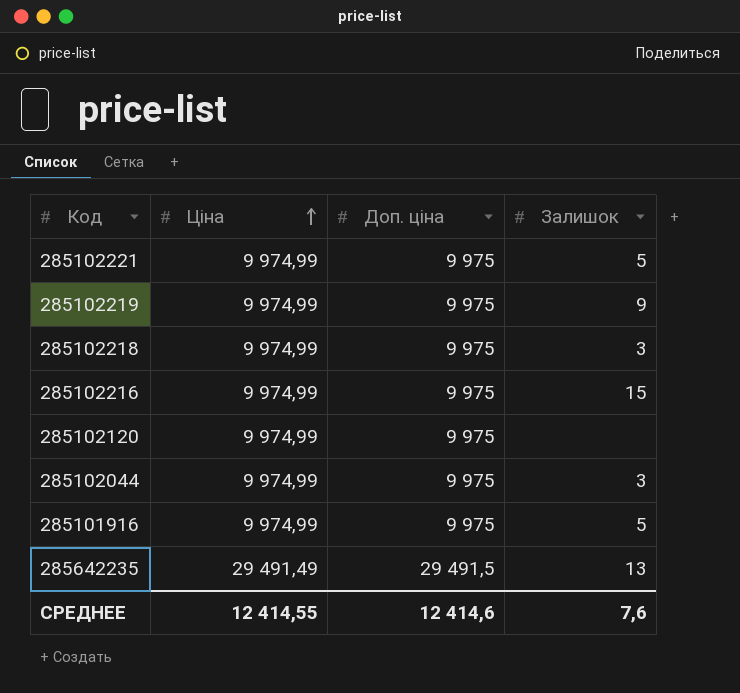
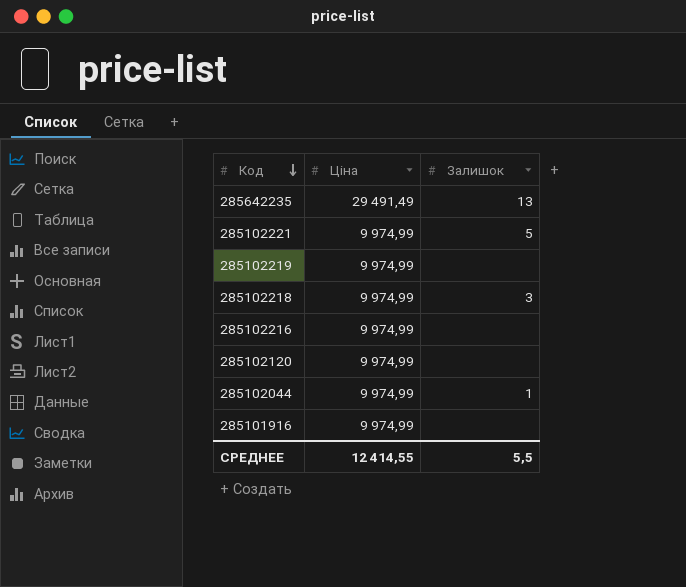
row order: Ціна ascending -> Код descending
column Доп. ціна | position: 3 -> none
285102219 | Залишок: 9 -> none
285102216 | Залишок: 15 -> none
285102044 | Залишок: 3 -> 1
285101916 | Залишок: 5 -> none
СРЕДНЕЕ | Залишок: 7,6 -> 5,5

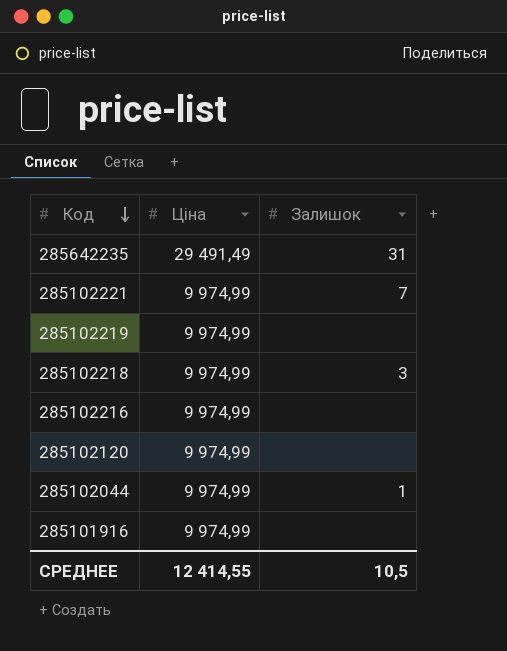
285642235 | Залишок: 13 -> 31
285102221 | Залишок: 5 -> 7
СРЕДНЕЕ | Залишок: 5,5 -> 10,5

